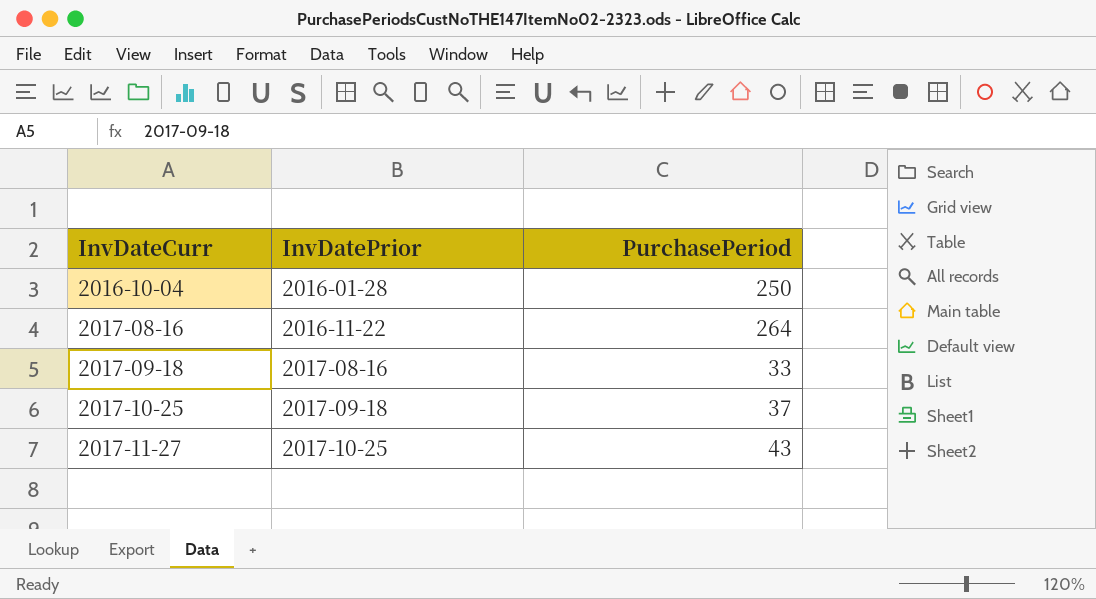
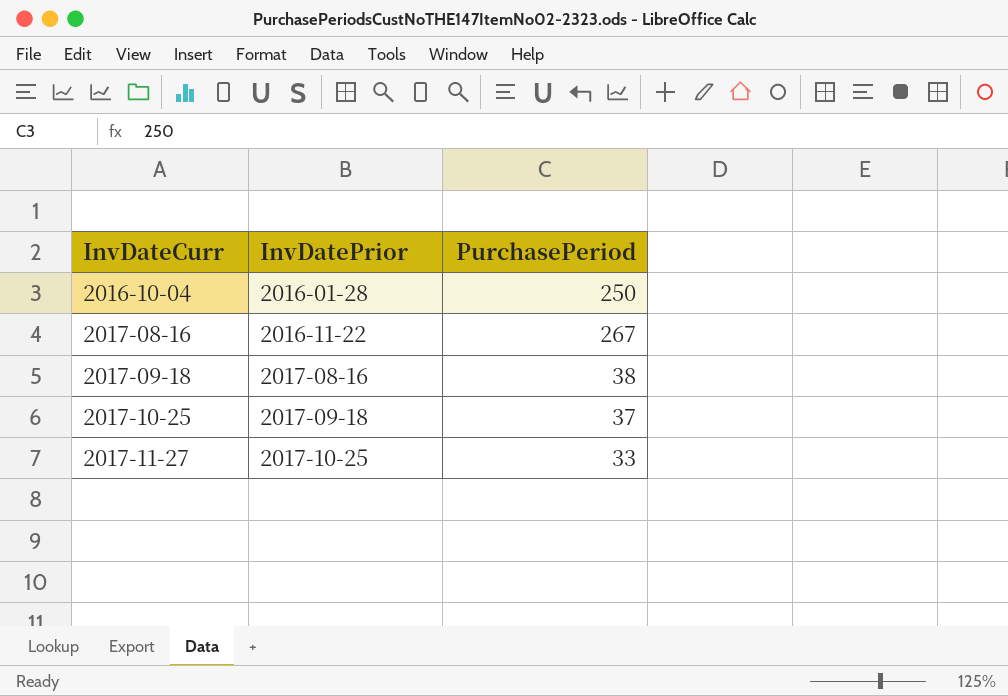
2017-08-16 | PurchasePeriod: 264 -> 267
2017-09-18 | PurchasePeriod: 33 -> 38
2017-11-27 | PurchasePeriod: 43 -> 33

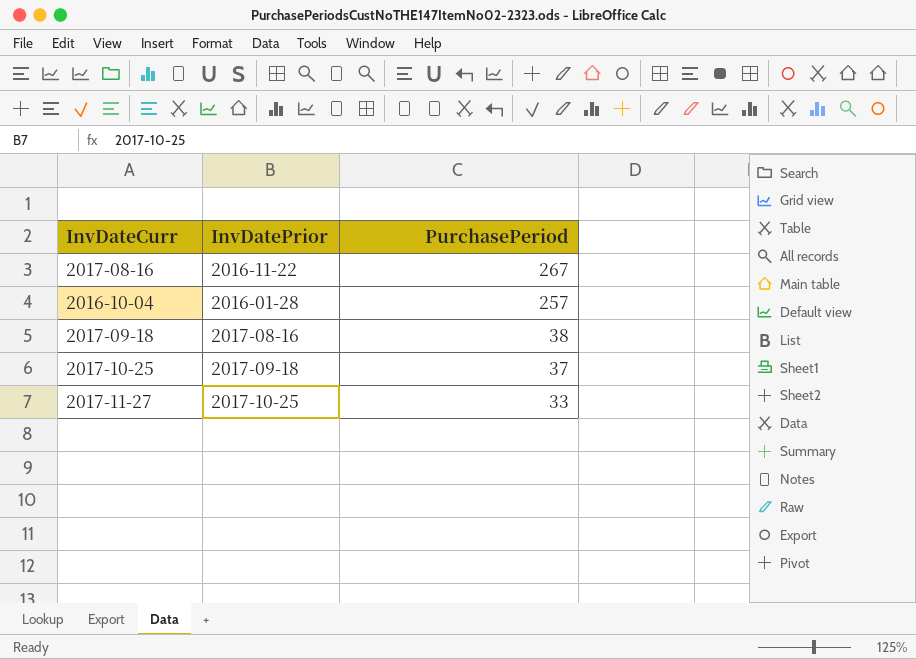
row order: InvDateCurr ascending -> PurchasePeriod descending
2016-10-04 | PurchasePeriod: 250 -> 257

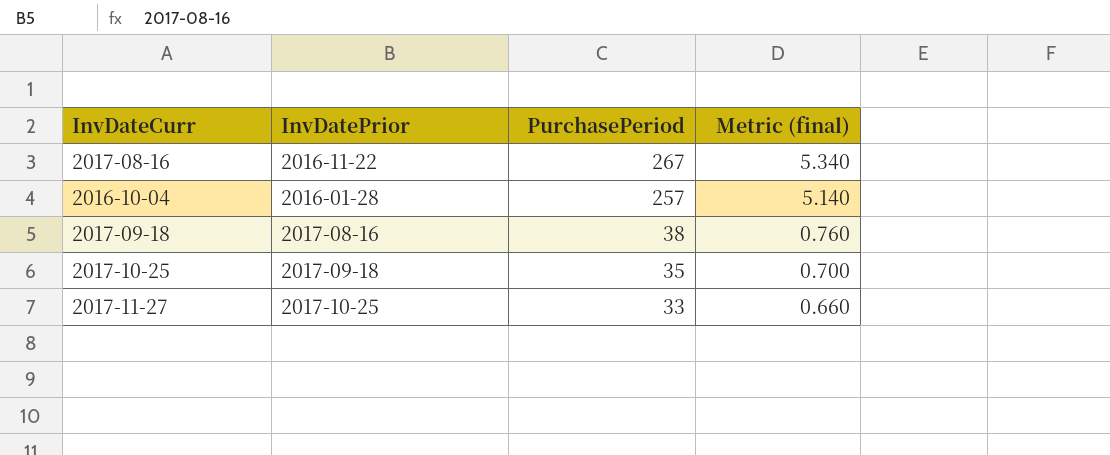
column Metric (final) | formula: none -> [PurchasePeriod] * 0.02
2017-10-25 | PurchasePeriod: 37 -> 35

